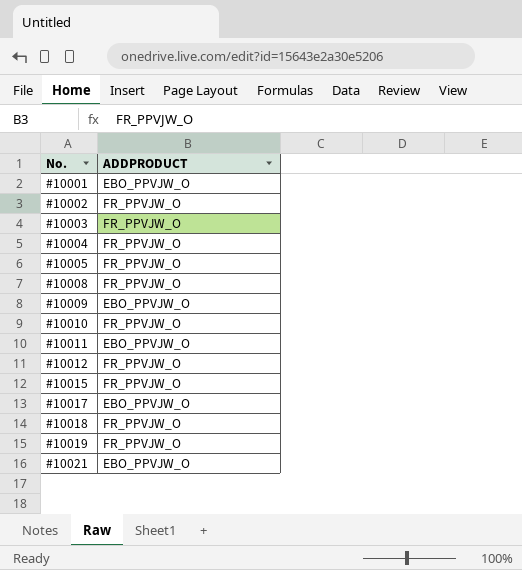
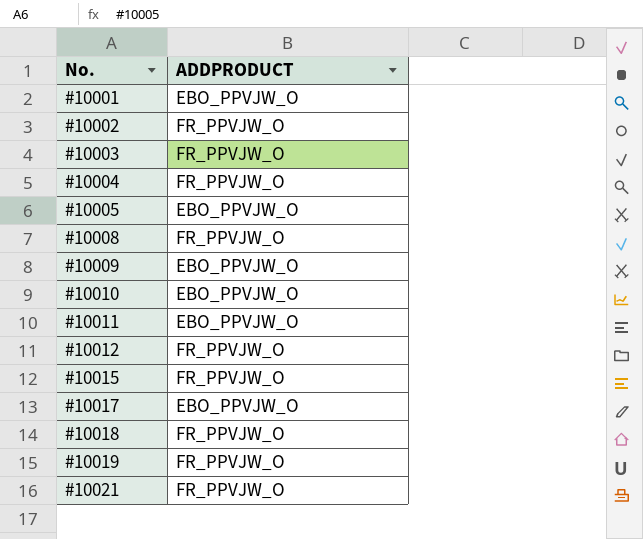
#10005 | ADDPRODUCT: FR_PPVJW_O -> EBO_PPVJW_O
#10010 | ADDPRODUCT: FR_PPVJW_O -> EBO_PPVJW_O
#10021 | ADDPRODUCT: EBO_PPVJW_O -> FR_PPVJW_O

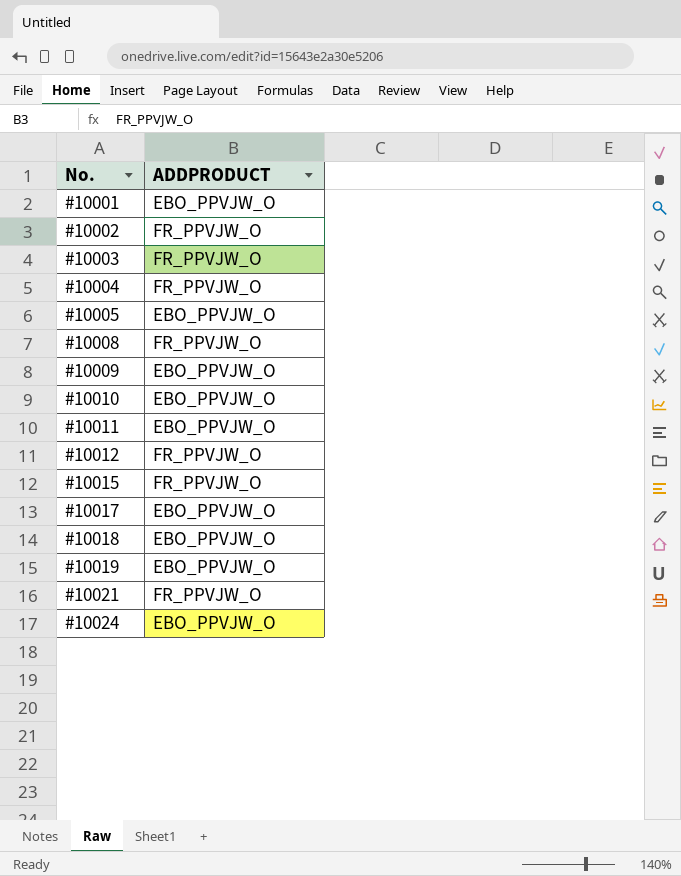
#10018 | ADDPRODUCT: FR_PPVJW_O -> EBO_PPVJW_O
#10019 | ADDPRODUCT: FR_PPVJW_O -> EBO_PPVJW_O
row #10024: none -> EBO_PPVJW_O

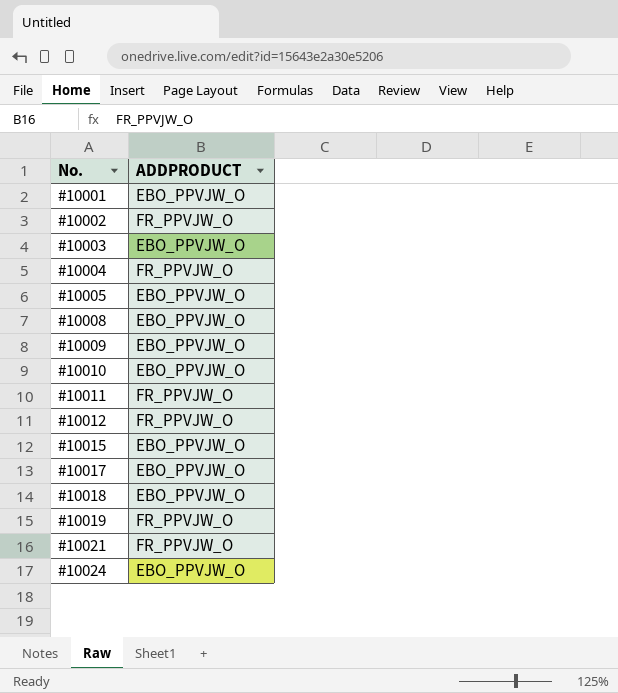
#10003 | ADDPRODUCT: FR_PPVJW_O -> EBO_PPVJW_O
#10008 | ADDPRODUCT: FR_PPVJW_O -> EBO_PPVJW_O
#10011 | ADDPRODUCT: EBO_PPVJW_O -> FR_PPVJW_O
#10015 | ADDPRODUCT: FR_PPVJW_O -> EBO_PPVJW_O
#10019 | ADDPRODUCT: EBO_PPVJW_O -> FR_PPVJW_O

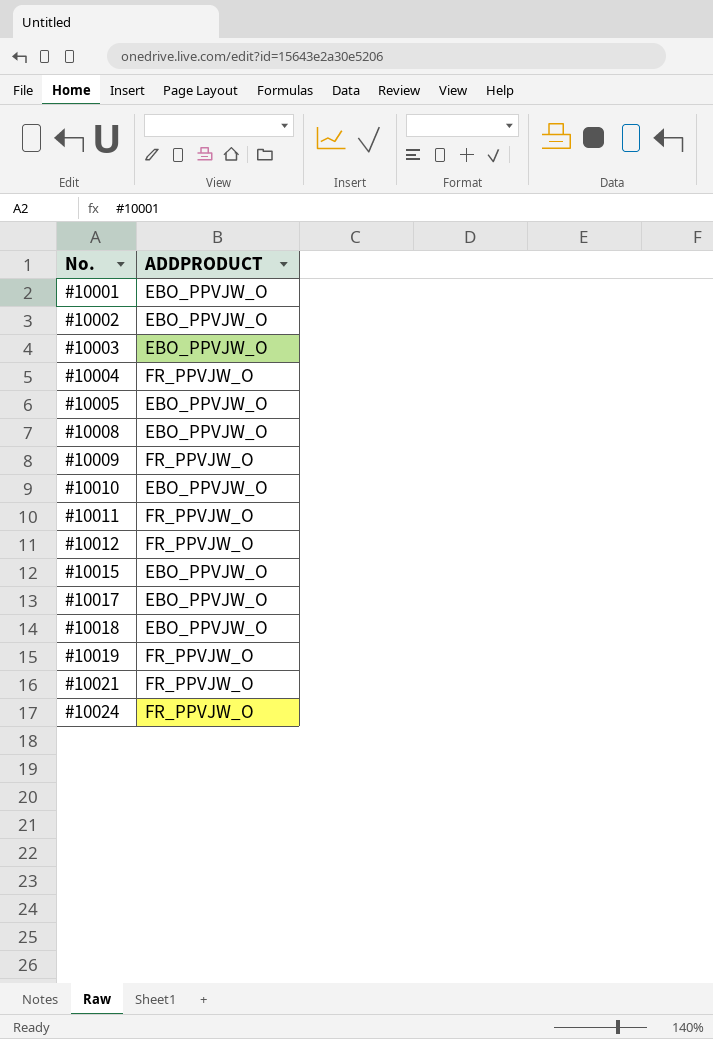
#10002 | ADDPRODUCT: FR_PPVJW_O -> EBO_PPVJW_O
#10009 | ADDPRODUCT: EBO_PPVJW_O -> FR_PPVJW_O
#10024 | ADDPRODUCT: EBO_PPVJW_O -> FR_PPVJW_O

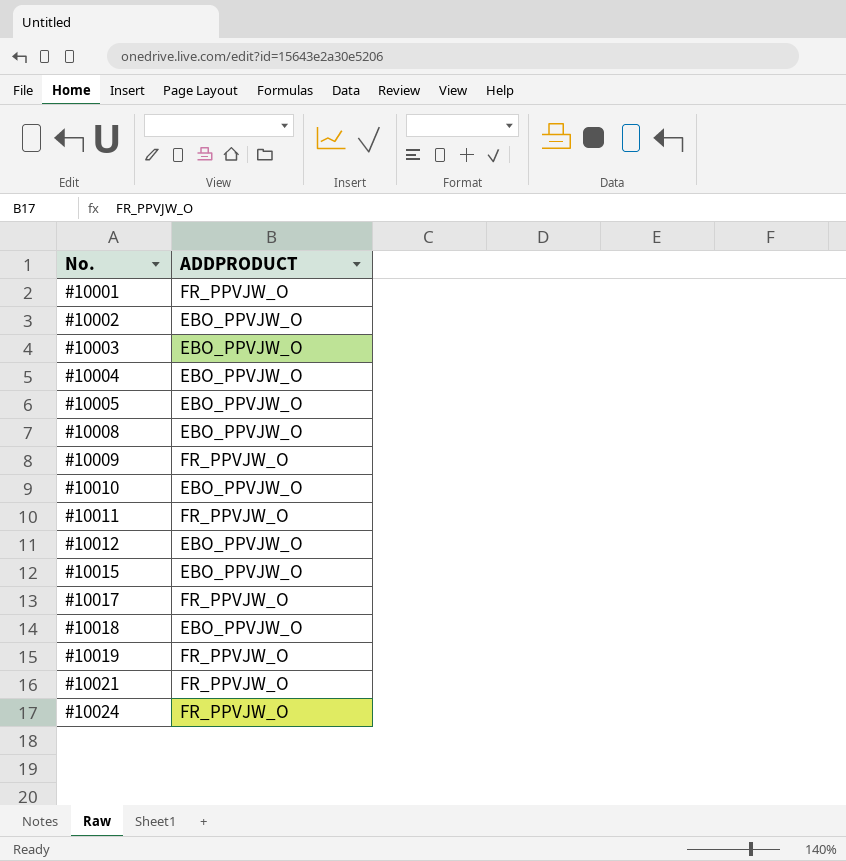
#10001 | ADDPRODUCT: EBO_PPVJW_O -> FR_PPVJW_O
#10004 | ADDPRODUCT: FR_PPVJW_O -> EBO_PPVJW_O
#10012 | ADDPRODUCT: FR_PPVJW_O -> EBO_PPVJW_O
#10017 | ADDPRODUCT: EBO_PPVJW_O -> FR_PPVJW_O

